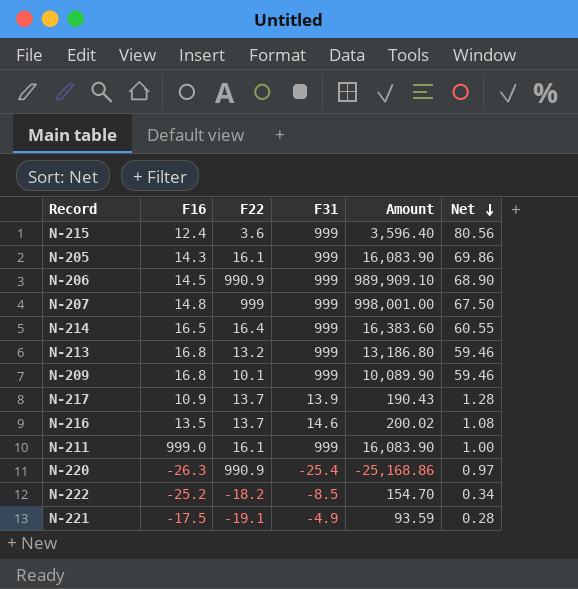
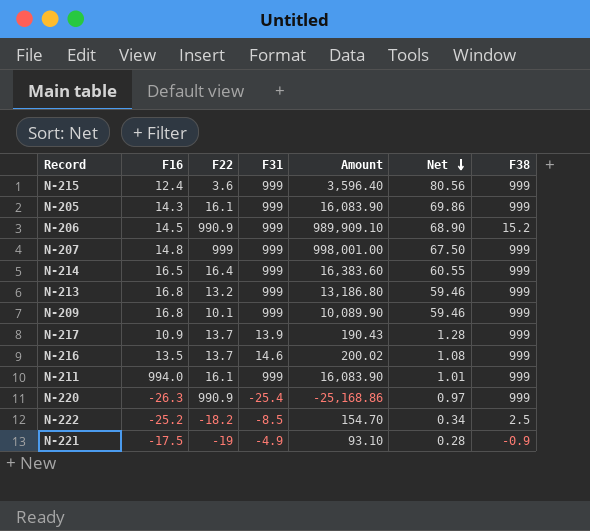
column F38 | position: none -> 7
N-211 | F16: 999.0 -> 994.0
N-211 | Net: 1.00 -> 1.01
N-221 | F22: -19.1 -> -19
N-221 | Amount: 93.59 -> 93.10

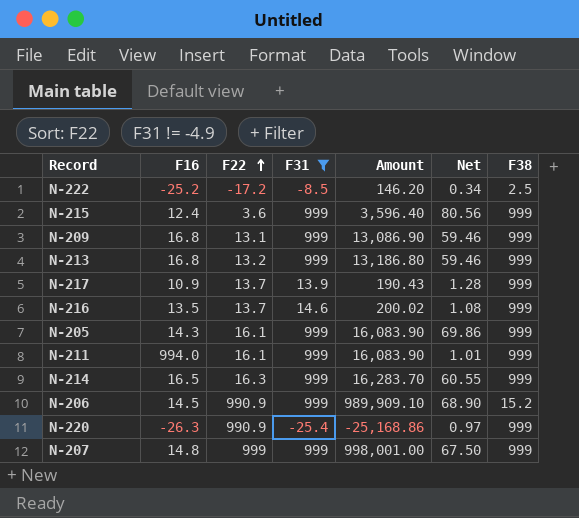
filter: none -> F31 != -4.9
row order: Net descending -> F22 ascending
N-222 | F22: -18.2 -> -17.2
N-222 | Amount: 154.70 -> 146.20
N-209 | F22: 10.1 -> 13.1
N-209 | Amount: 10,089.90 -> 13,086.90
N-214 | F22: 16.4 -> 16.3
N-214 | Amount: 16,383.60 -> 16,283.70

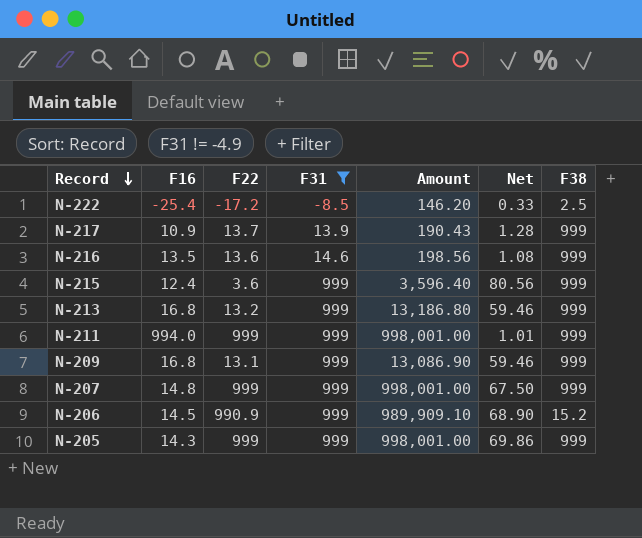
row order: F22 ascending -> Record descending
row N-214: 16.5 | 16.3 | 999 | 16,283.70 | 60.55 | 999 -> none
row N-220: -26.3 | 990.9 | -25.4 | -25,168.86 | 0.97 | 999 -> none
N-222 | F16: -25.2 -> -25.4
N-222 | Net: 0.34 -> 0.33
N-216 | F22: 13.7 -> 13.6
N-216 | Amount: 200.02 -> 198.56
N-211 | F22: 16.1 -> 999
N-211 | Amount: 16,083.90 -> 998,001.00
N-205 | F22: 16.1 -> 999
N-205 | Amount: 16,083.90 -> 998,001.00

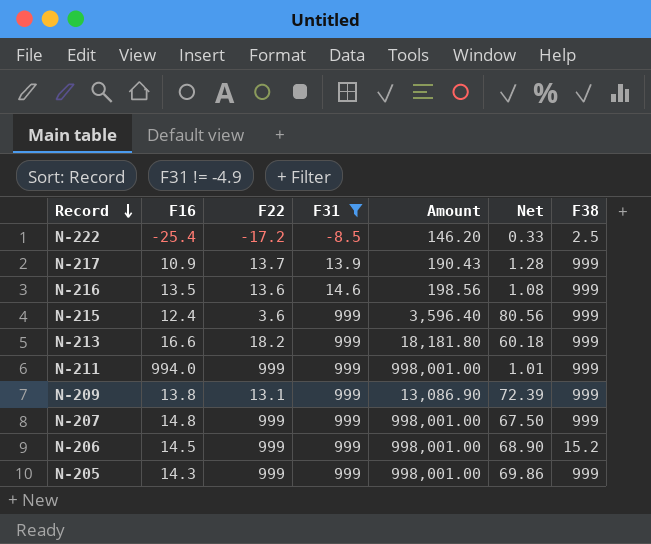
N-213 | F16: 16.8 -> 16.6
N-213 | F22: 13.2 -> 18.2
N-213 | Amount: 13,186.80 -> 18,181.80
N-213 | Net: 59.46 -> 60.18
N-209 | F16: 16.8 -> 13.8
N-209 | Net: 59.46 -> 72.39
N-206 | F22: 990.9 -> 999
N-206 | Amount: 989,909.10 -> 998,001.00

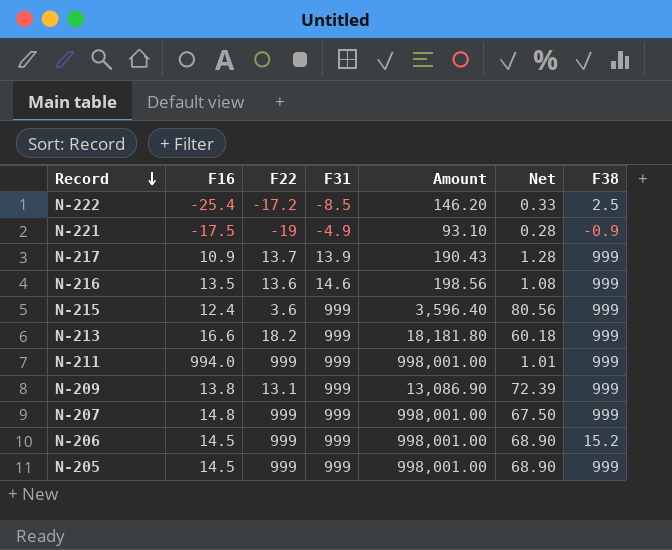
filter: F31 != -4.9 -> none
N-205 | F16: 14.3 -> 14.5
N-205 | Net: 69.86 -> 68.90

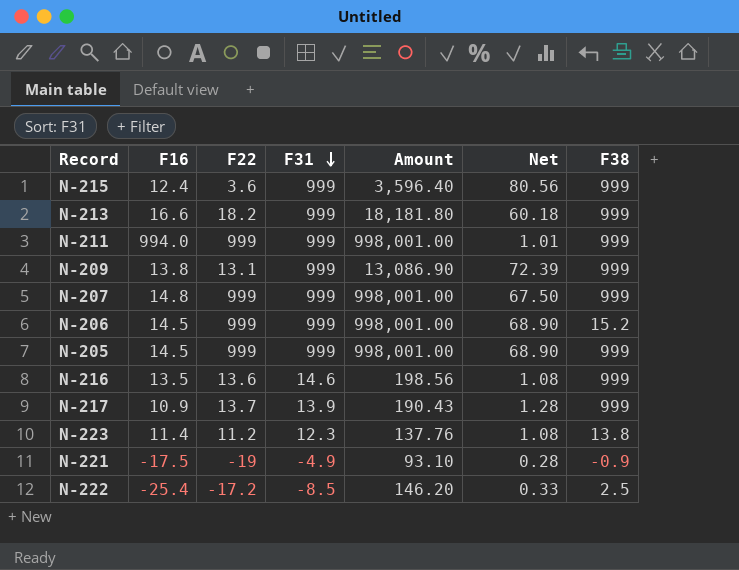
row order: Record descending -> F31 descending
row N-223: none -> 11.4 | 11.2 | 12.3 | 137.76 | 1.08 | 13.8

